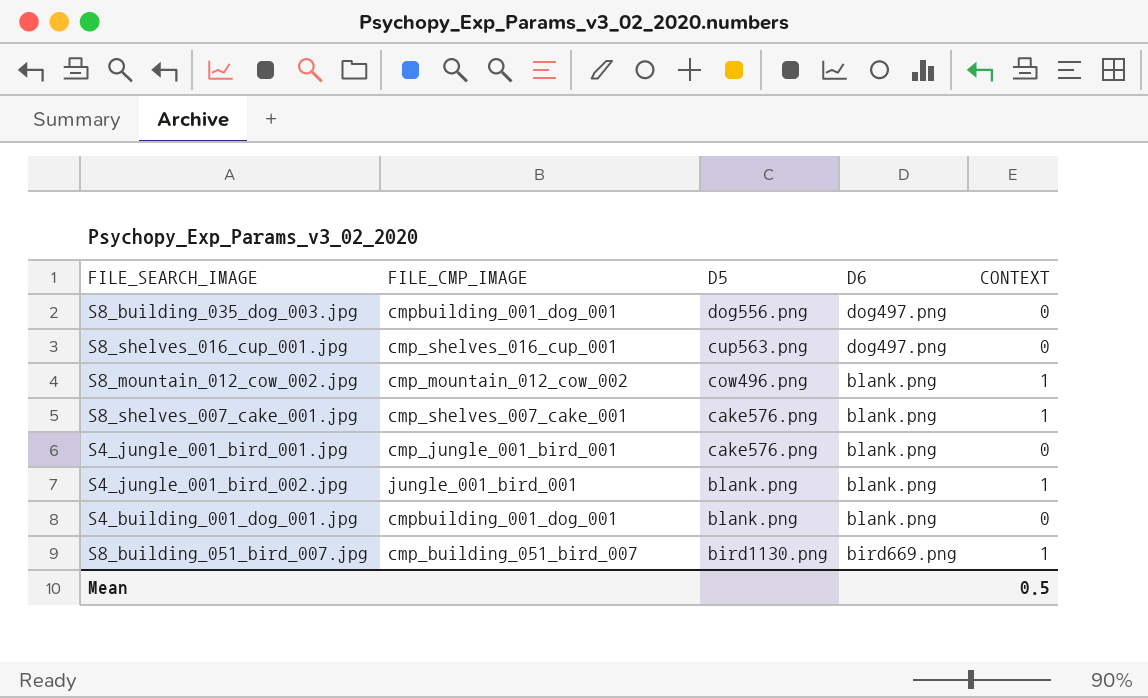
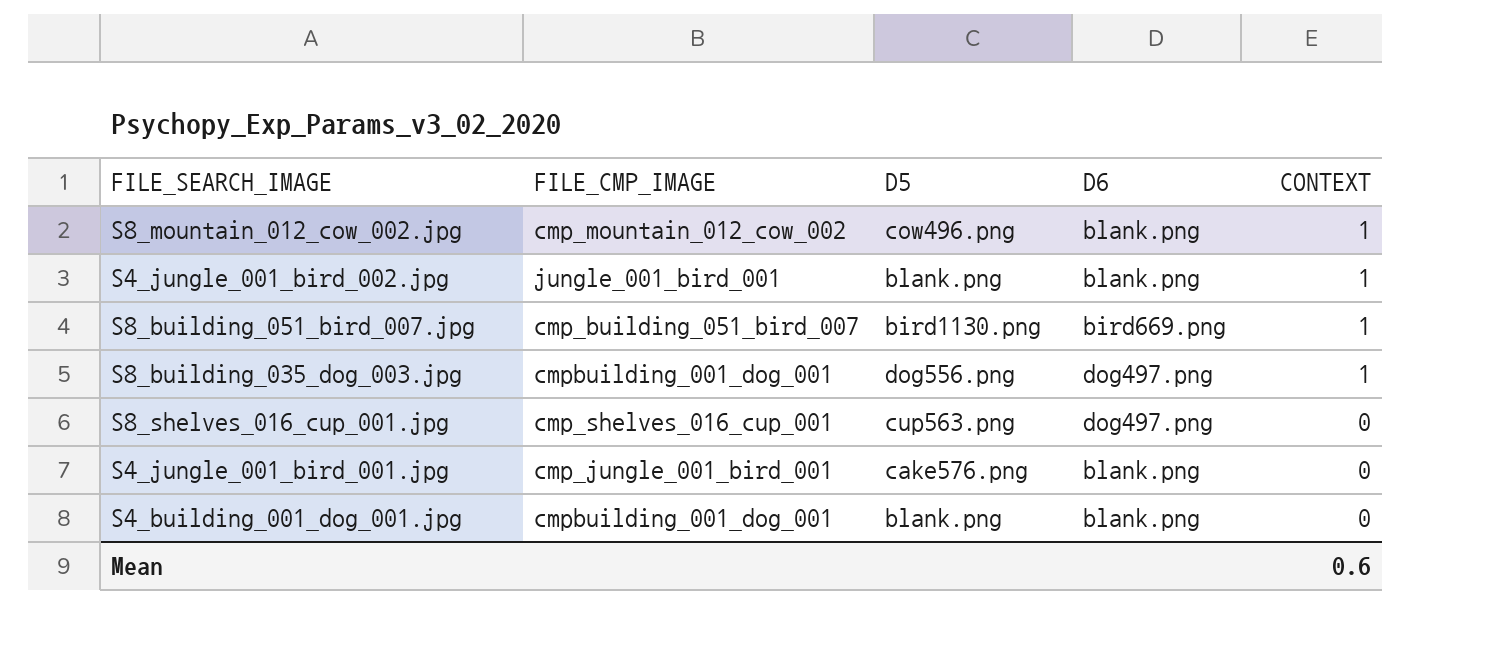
row order: D5 descending -> CONTEXT descending
row S8_shelves_007_cake_001.jpg: cmp_shelves_007_cake_001 | cake576.png | blank.png | 1 -> none
S8_building_035_dog_003.jpg | CONTEXT: 0 -> 1
Mean | CONTEXT: 0.5 -> 0.6

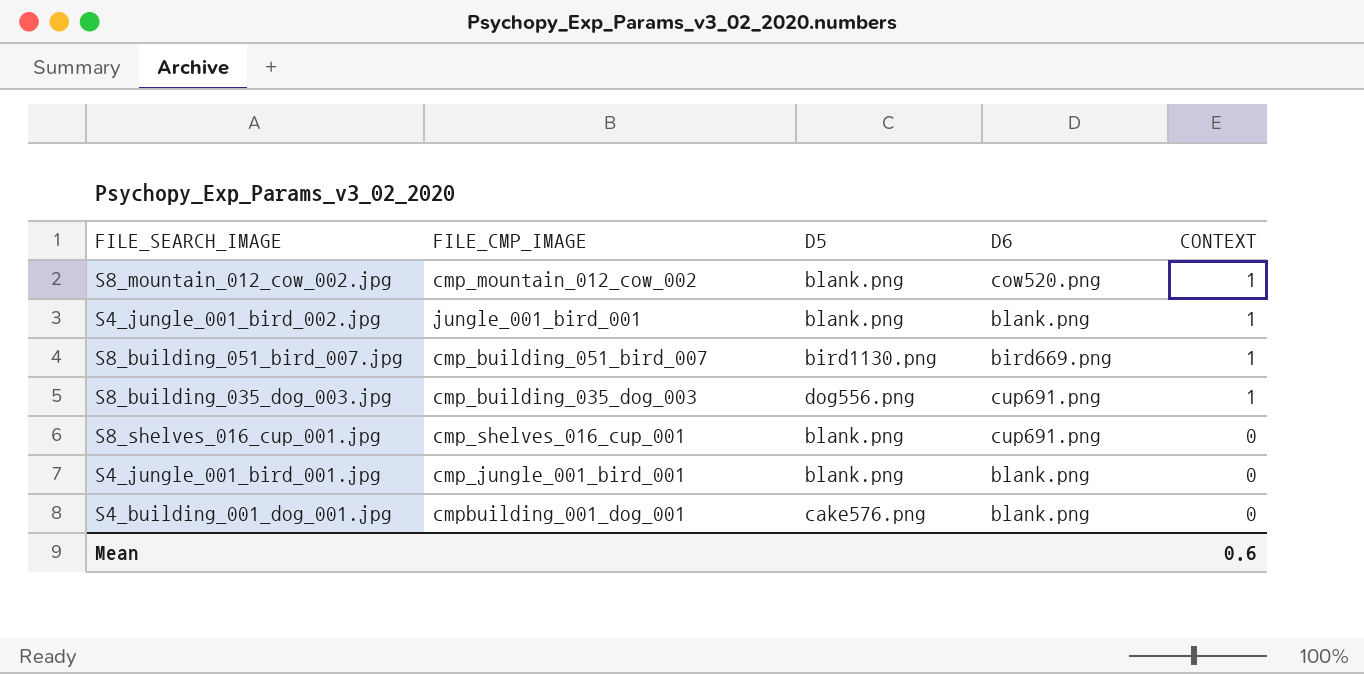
S8_mountain_012_cow_002.jpg | D5: cow496.png -> blank.png
S8_mountain_012_cow_002.jpg | D6: blank.png -> cow520.png
S8_building_035_dog_003.jpg | FILE_CMP_IMAGE: cmpbuilding_001_dog_001 -> cmp_building_035_dog_003
S8_building_035_dog_003.jpg | D6: dog497.png -> cup691.png
S8_shelves_016_cup_001.jpg | D5: cup563.png -> blank.png
S8_shelves_016_cup_001.jpg | D6: dog497.png -> cup691.png
S4_jungle_001_bird_001.jpg | D5: cake576.png -> blank.png
S4_building_001_dog_001.jpg | D5: blank.png -> cake576.png

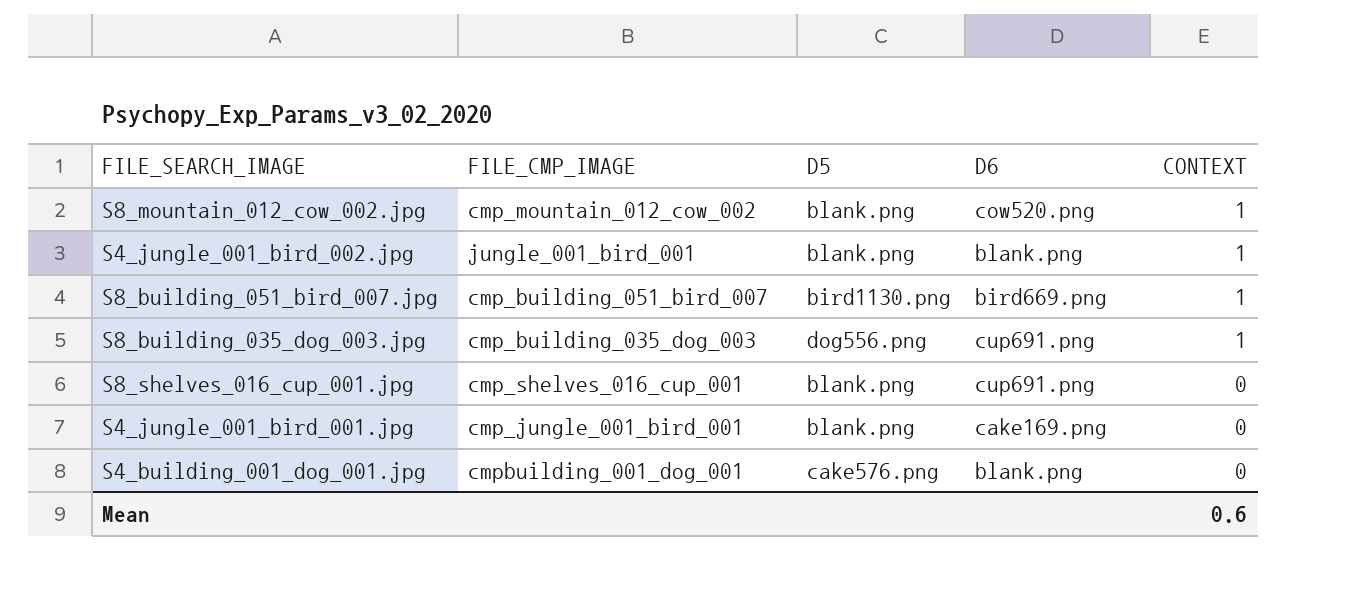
S4_jungle_001_bird_001.jpg | D6: blank.png -> cake169.png

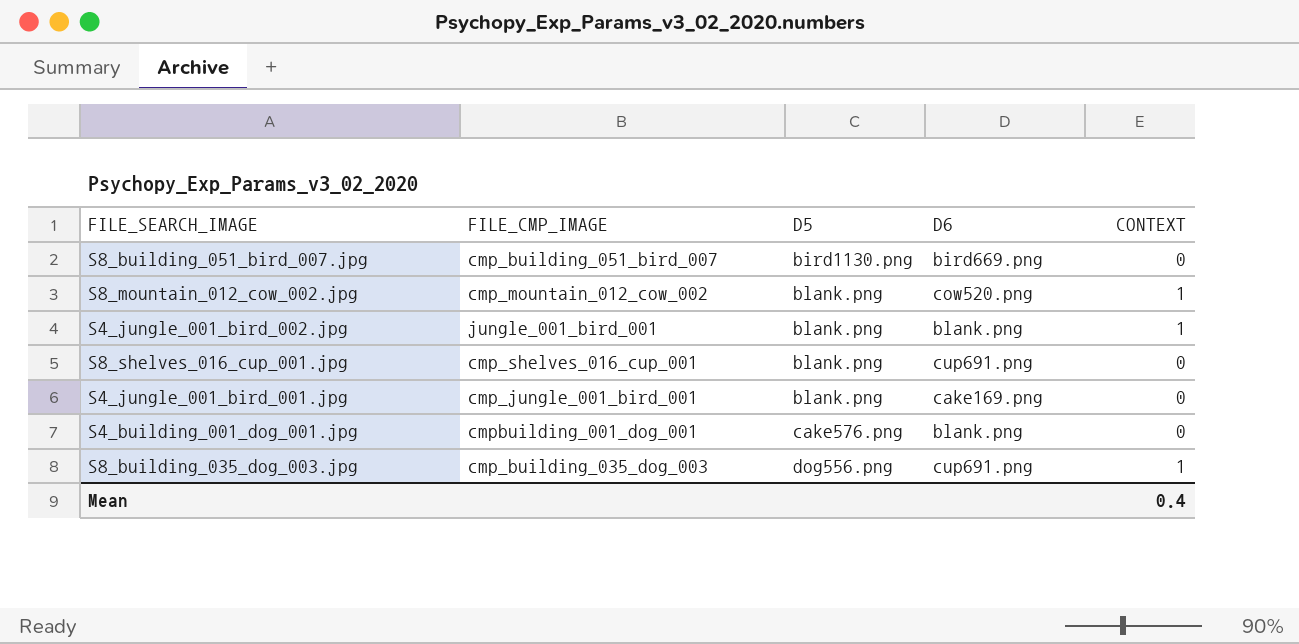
row order: CONTEXT descending -> D5 ascending
S8_building_051_bird_007.jpg | CONTEXT: 1 -> 0
Mean | CONTEXT: 0.6 -> 0.4

